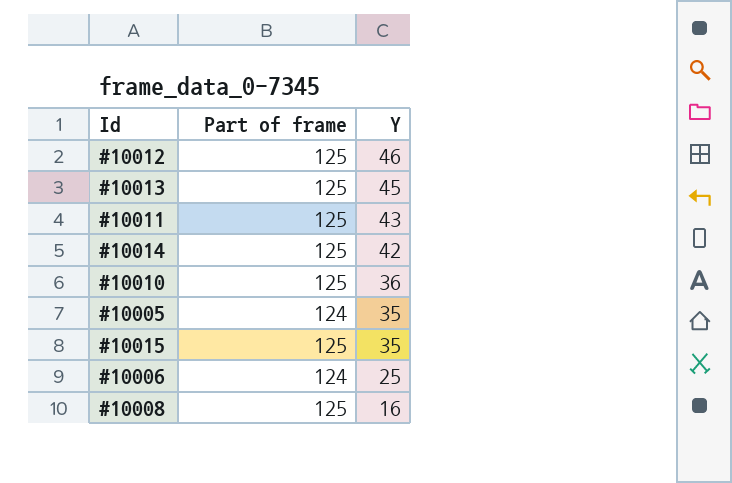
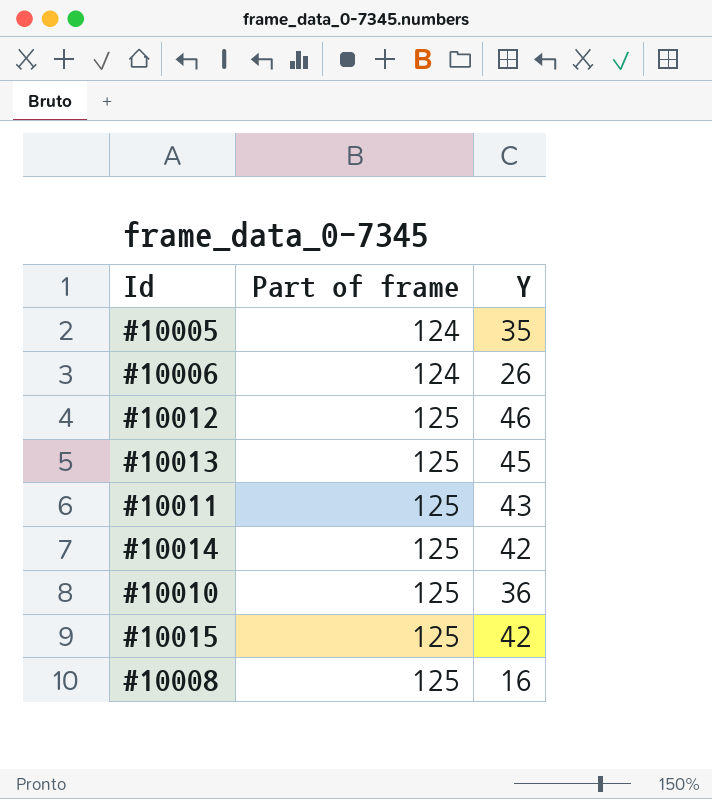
row order: Y descending -> Part of frame ascending
#10006 | Y: 25 -> 26
#10015 | Y: 35 -> 42

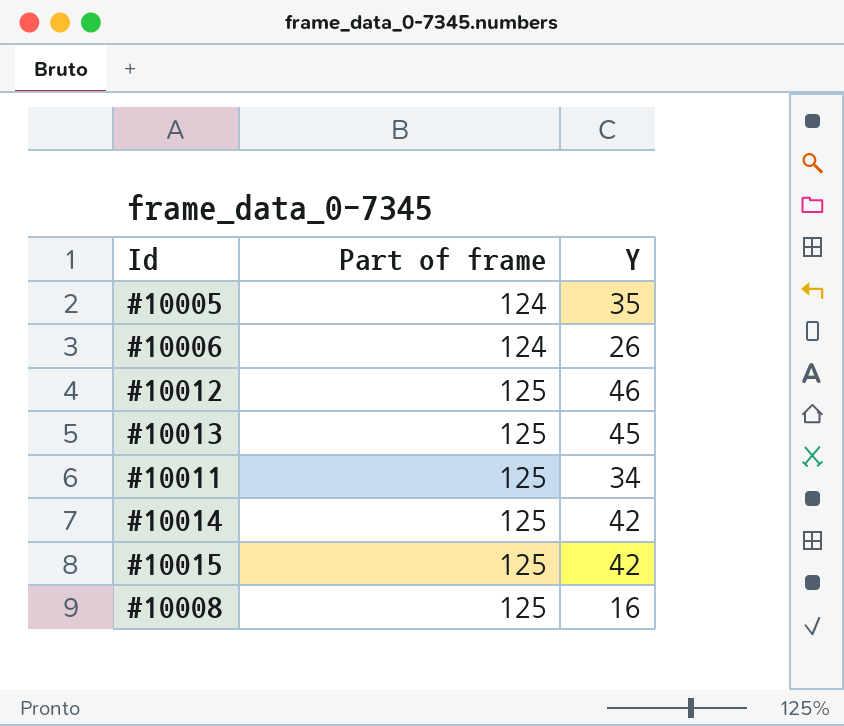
row #10010: 125 | 36 -> none
#10011 | Y: 43 -> 34

